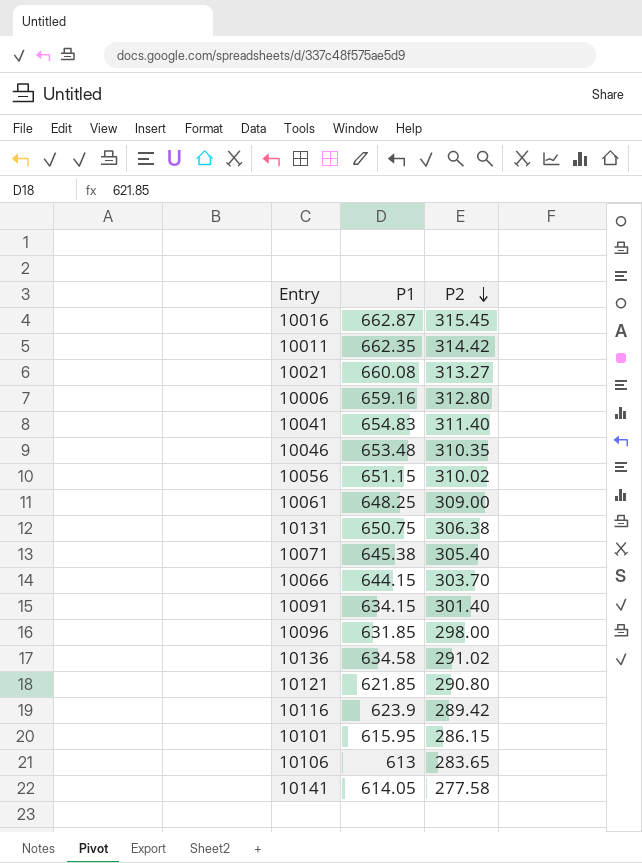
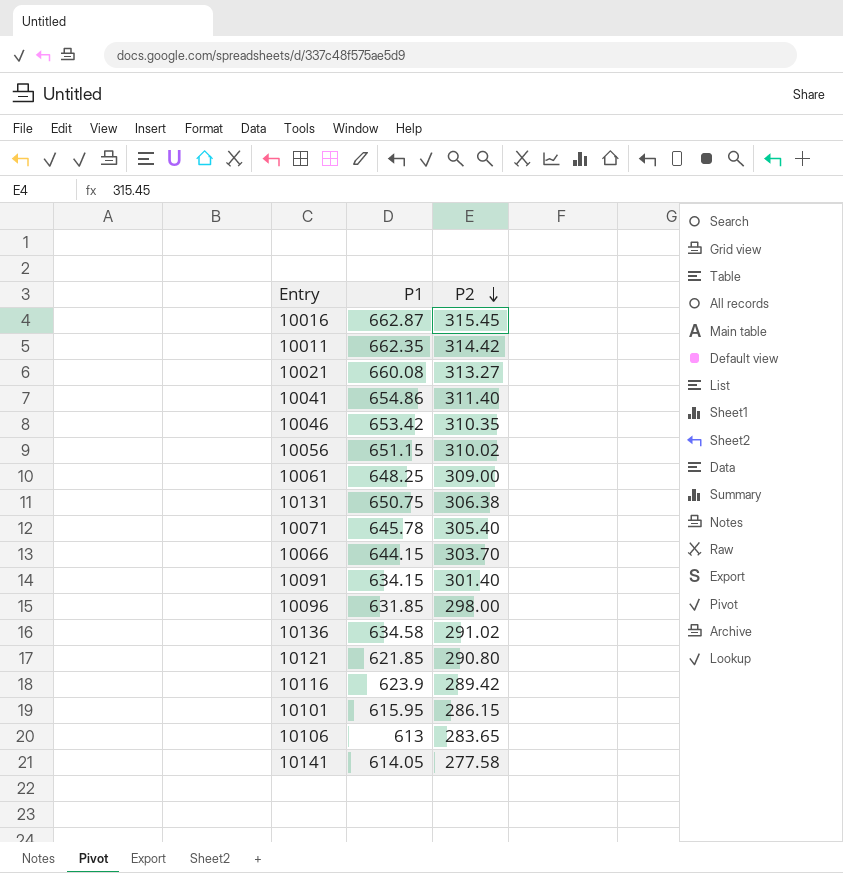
row 10006: 659.16 | 312.80 -> none
10041 | P1: 654.83 -> 654.86
10046 | P1: 653.48 -> 653.42
10071 | P1: 645.38 -> 645.78

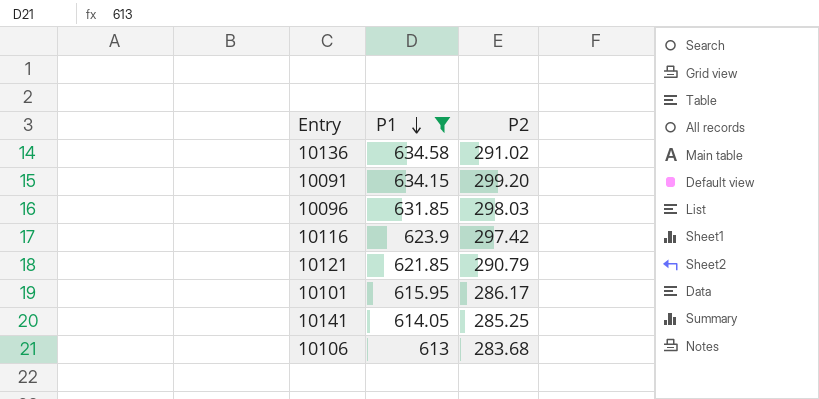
filter: none -> P1 <= 634.58
row order: P2 descending -> P1 descending
10091 | P2: 301.40 -> 299.20
10096 | P2: 298.00 -> 298.03
10116 | P2: 289.42 -> 297.42
10121 | P2: 290.80 -> 290.79
10101 | P2: 286.15 -> 286.17
10141 | P2: 277.58 -> 285.25
10106 | P2: 283.65 -> 283.68

